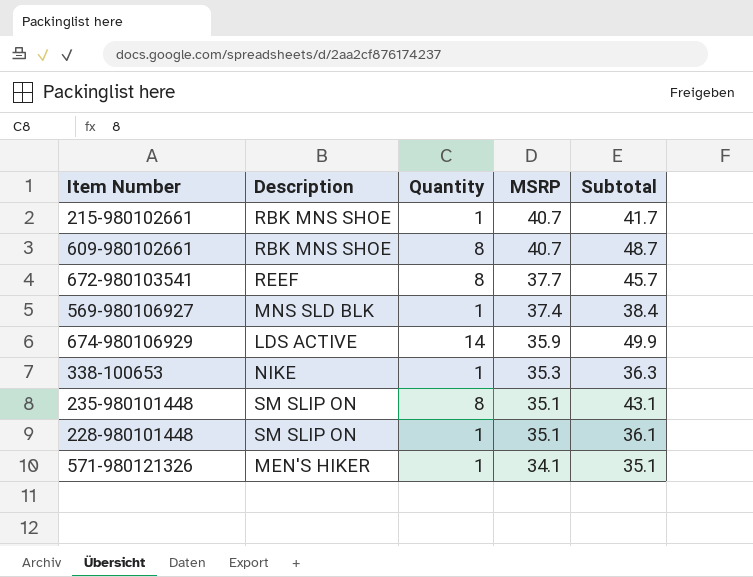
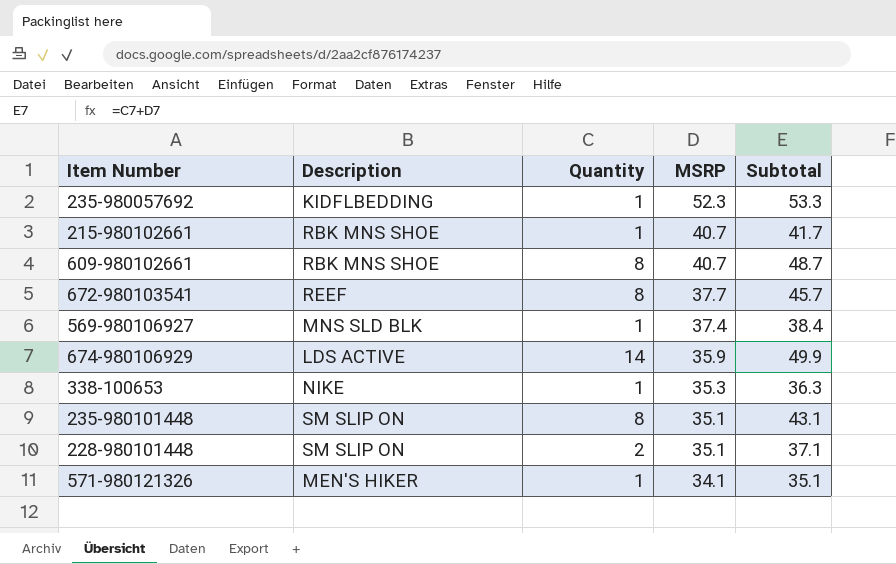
row 235-980057692: none -> KIDFLBEDDING | 1 | 52.3 | 53.3
228-980101448 | Quantity: 1 -> 2
228-980101448 | Subtotal: 36.1 -> 37.1

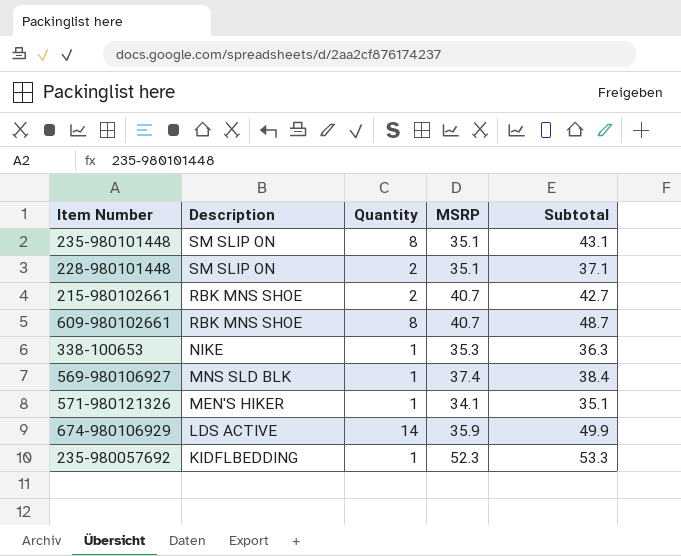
row order: MSRP descending -> Description descending
row 672-980103541: REEF | 8 | 37.7 | 45.7 -> none
215-980102661 | Quantity: 1 -> 2
215-980102661 | Subtotal: 41.7 -> 42.7

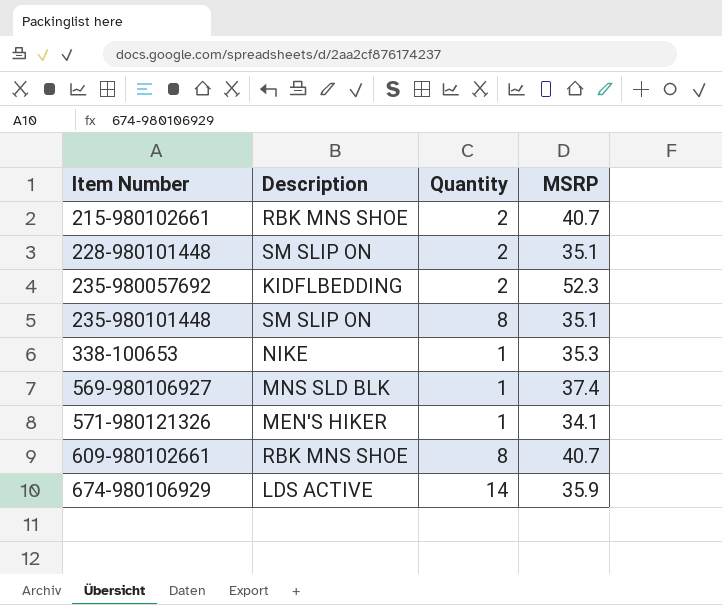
row order: Description descending -> Item Number ascending
column Subtotal | formula: [Quantity] + [MSRP] -> none
235-980057692 | Quantity: 1 -> 2

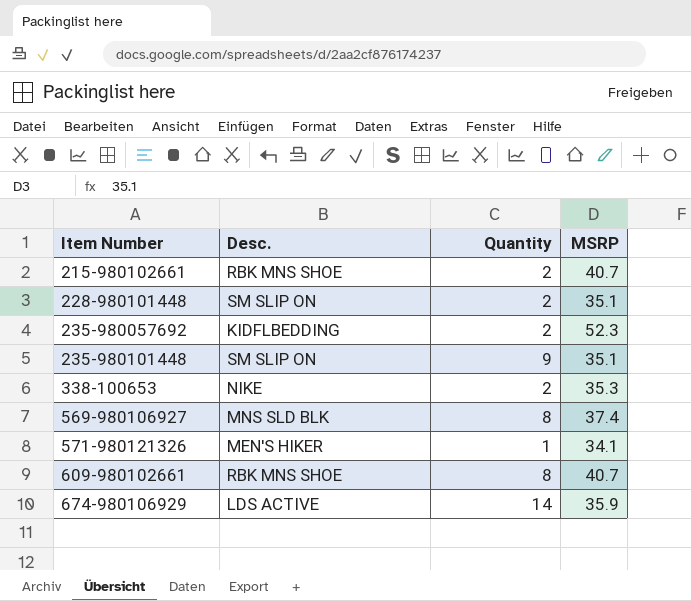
column name: Description -> Desc.
235-980101448 | Quantity: 8 -> 9
338-100653 | Quantity: 1 -> 2
569-980106927 | Quantity: 1 -> 8

